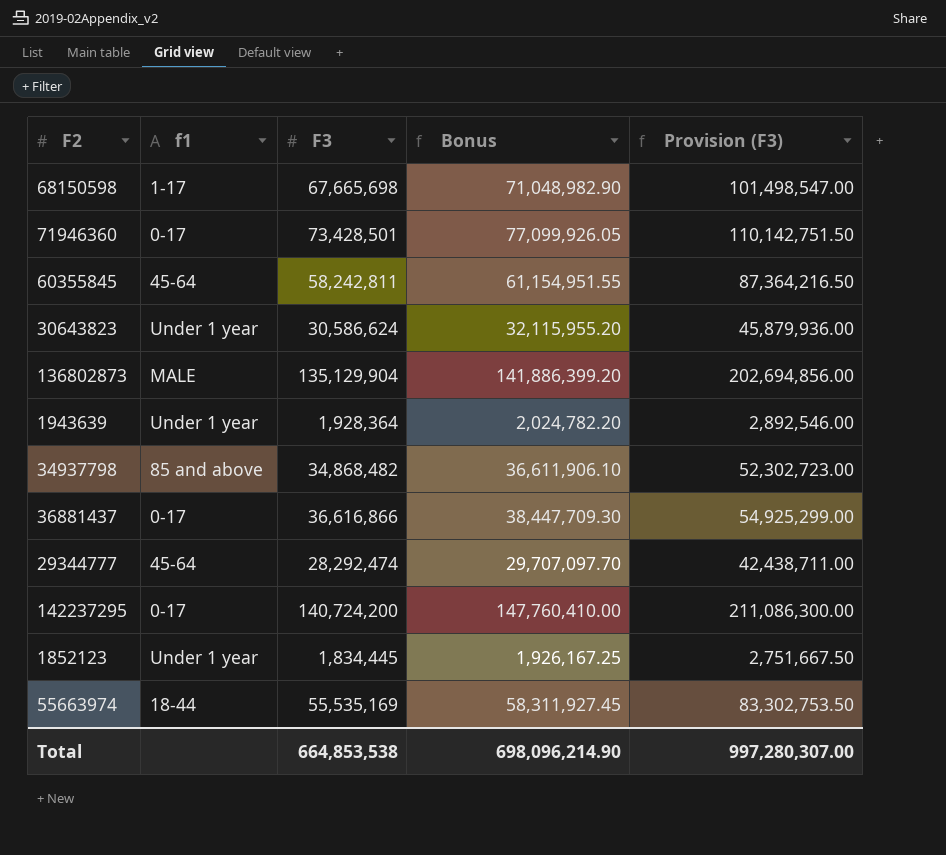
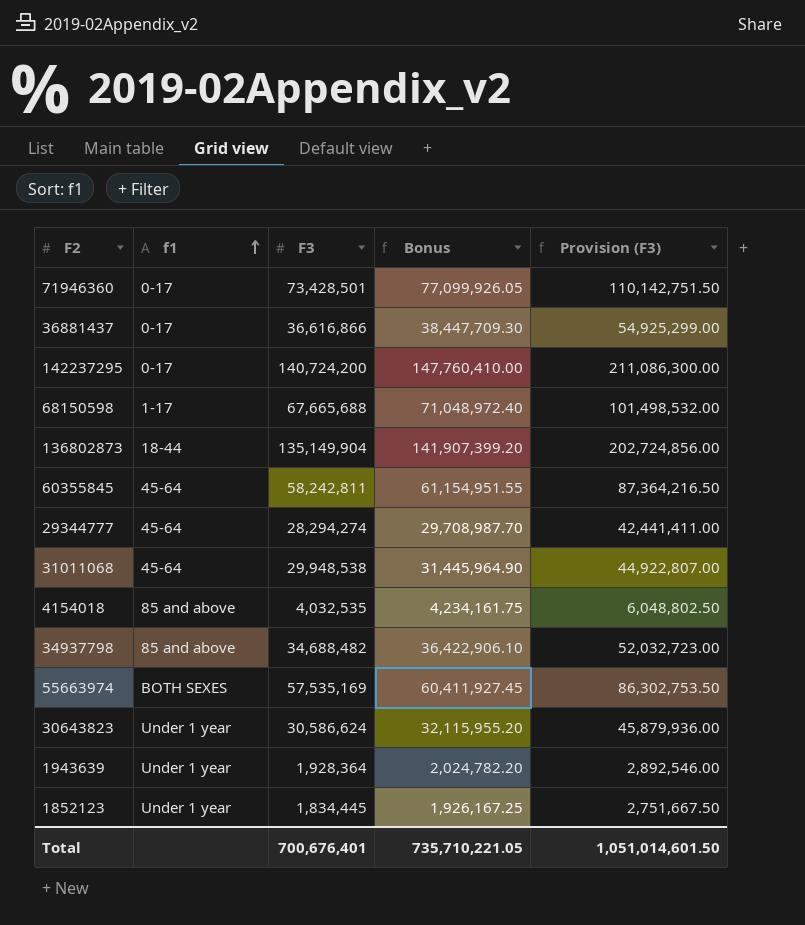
row order: none -> f1 ascending
68150598 | F3: 67,665,698 -> 67,665,688
68150598 | Bonus: 71,048,982.90 -> 71,048,972.40
68150598 | Provision (F3): 101,498,547.00 -> 101,498,532.00
136802873 | f1: MALE -> 18-44
136802873 | F3: 135,129,904 -> 135,149,904
136802873 | Bonus: 141,886,399.20 -> 141,907,399.20
136802873 | Provision (F3): 202,694,856.00 -> 202,724,856.00
29344777 | F3: 28,292,474 -> 28,294,274
29344777 | Bonus: 29,707,097.70 -> 29,708,987.70
29344777 | Provision (F3): 42,438,711.00 -> 42,441,411.00
row 31011068: none -> 45-64 | 29,948,538 | 31,445,964.90 | 44,922,807.00
row 4154018: none -> 85 and above | 4,032,535 | 4,234,161.75 | 6,048,802.50
34937798 | F3: 34,868,482 -> 34,688,482
34937798 | Bonus: 36,611,906.10 -> 36,422,906.10
34937798 | Provision (F3): 52,302,723.00 -> 52,032,723.00
55663974 | f1: 18-44 -> BOTH SEXES
55663974 | F3: 55,535,169 -> 57,535,169
55663974 | Bonus: 58,311,927.45 -> 60,411,927.45
55663974 | Provision (F3): 83,302,753.50 -> 86,302,753.50
Total | F3: 664,853,538 -> 700,676,401
Total | Bonus: 698,096,214.90 -> 735,710,221.05
Total | Provision (F3): 997,280,307.00 -> 1,051,014,601.50

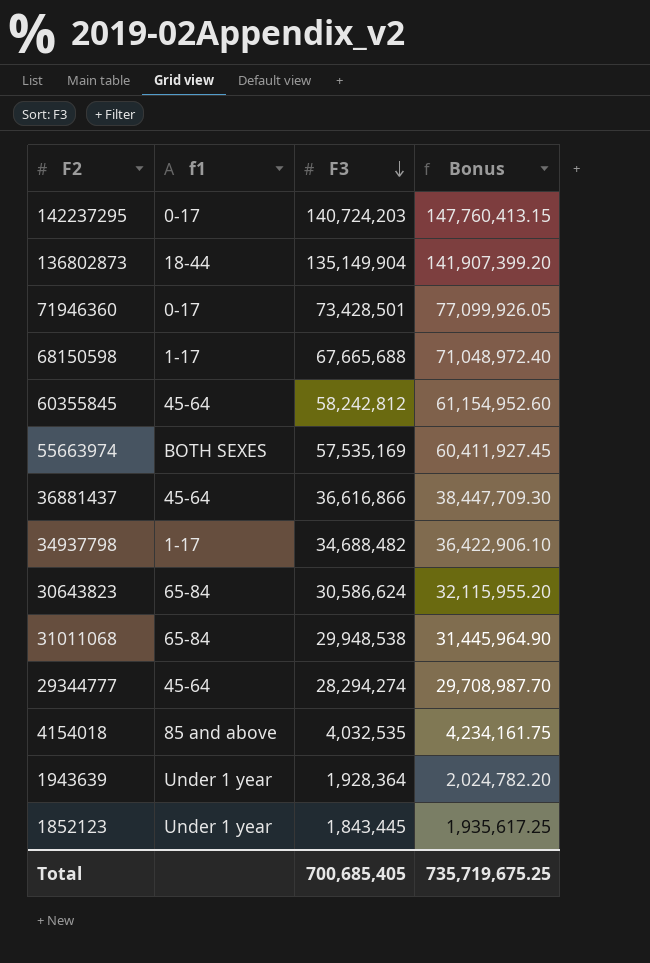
row order: f1 ascending -> F3 descending
column Provision (F3) | formula: [F3] * 1.5 -> none
142237295 | F3: 140,724,200 -> 140,724,203
142237295 | Bonus: 147,760,410.00 -> 147,760,413.15
60355845 | F3: 58,242,811 -> 58,242,812
60355845 | Bonus: 61,154,951.55 -> 61,154,952.60
36881437 | f1: 0-17 -> 45-64
34937798 | f1: 85 and above -> 1-17
30643823 | f1: Under 1 year -> 65-84
31011068 | f1: 45-64 -> 65-84
1852123 | F3: 1,834,445 -> 1,843,445
1852123 | Bonus: 1,926,167.25 -> 1,935,617.25
Total | F3: 700,676,401 -> 700,685,405
Total | Bonus: 735,710,221.05 -> 735,719,675.25

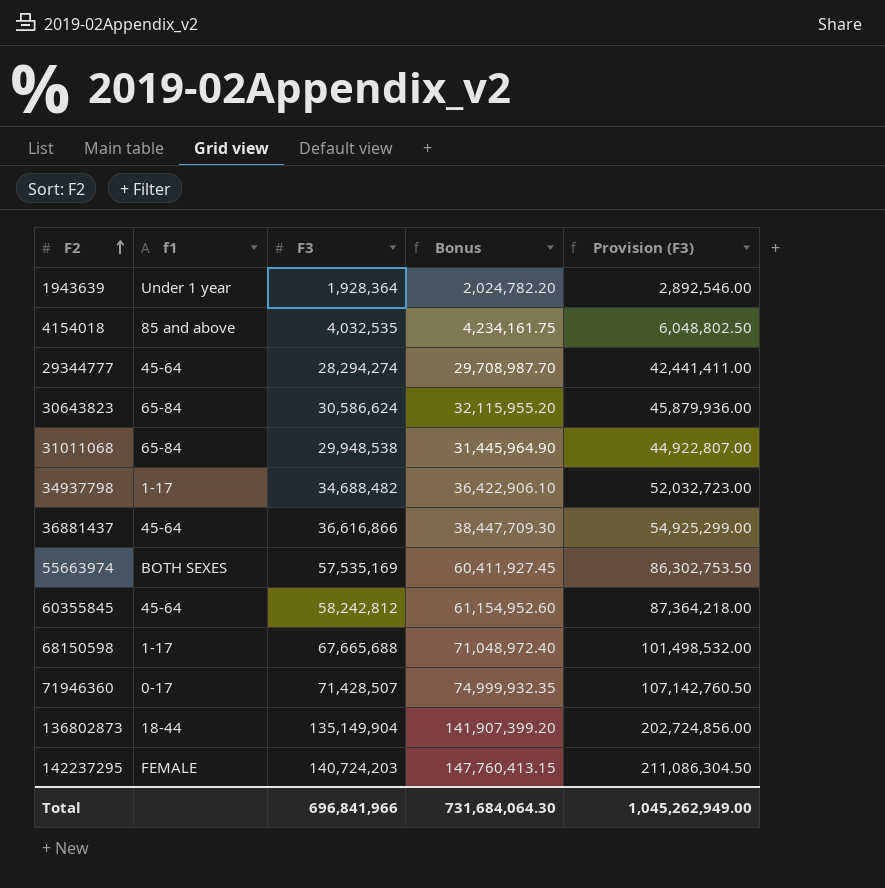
row order: F3 descending -> F2 ascending
column Provision (F3) | formula: none -> [F3] * 1.5
row 1852123: Under 1 year | 1,843,445 | 1,935,617.25 -> none
71946360 | F3: 73,428,501 -> 71,428,507
71946360 | Bonus: 77,099,926.05 -> 74,999,932.35
142237295 | f1: 0-17 -> FEMALE
Total | F3: 700,685,405 -> 696,841,966
Total | Bonus: 735,719,675.25 -> 731,684,064.30

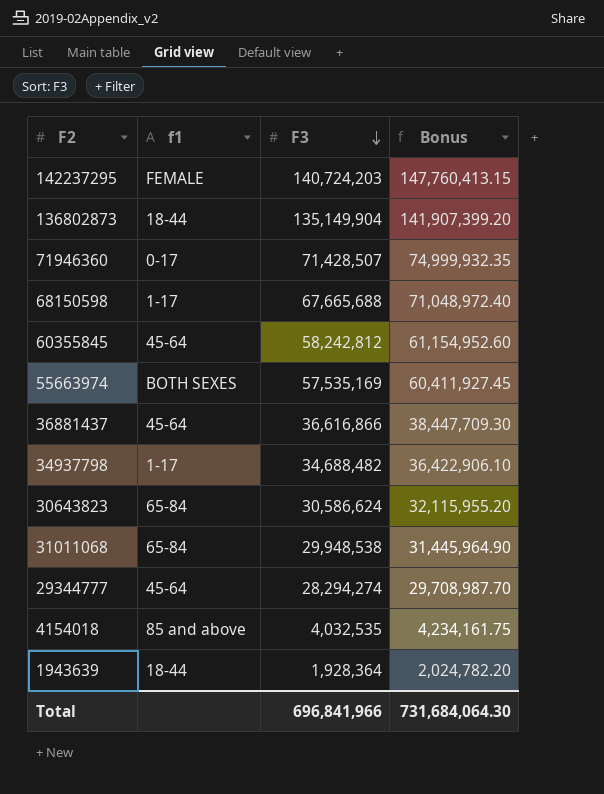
row order: F2 ascending -> F3 descending
column Provision (F3) | formula: [F3] * 1.5 -> none
1943639 | f1: Under 1 year -> 18-44

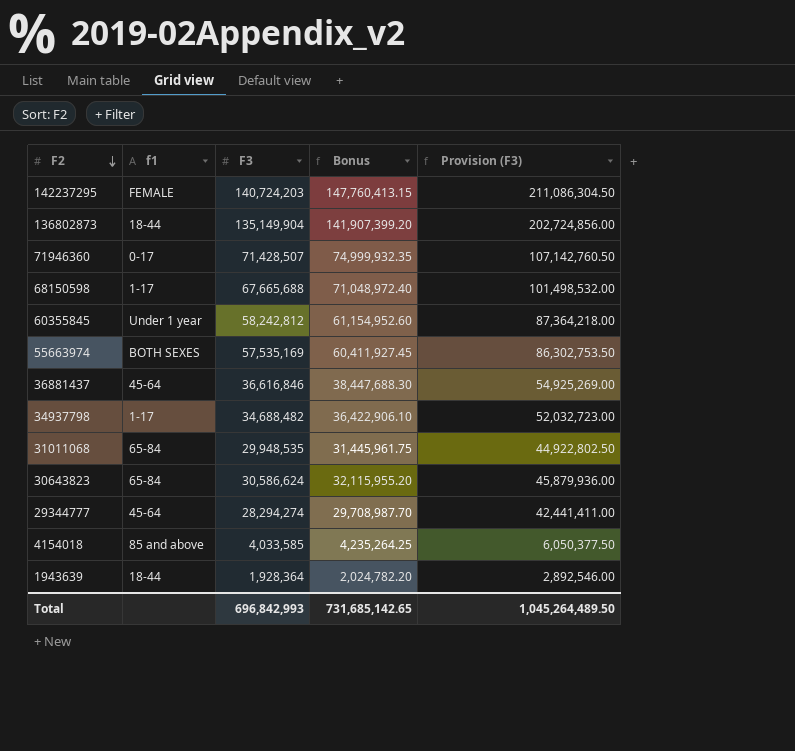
row order: F3 descending -> F2 descending
column Provision (F3) | formula: none -> [F3] * 1.5
60355845 | f1: 45-64 -> Under 1 year
36881437 | F3: 36,616,866 -> 36,616,846
36881437 | Bonus: 38,447,709.30 -> 38,447,688.30
31011068 | F3: 29,948,538 -> 29,948,535
31011068 | Bonus: 31,445,964.90 -> 31,445,961.75
4154018 | F3: 4,032,535 -> 4,033,585
4154018 | Bonus: 4,234,161.75 -> 4,235,264.25
Total | F3: 696,841,966 -> 696,842,993
Total | Bonus: 731,684,064.30 -> 731,685,142.65

